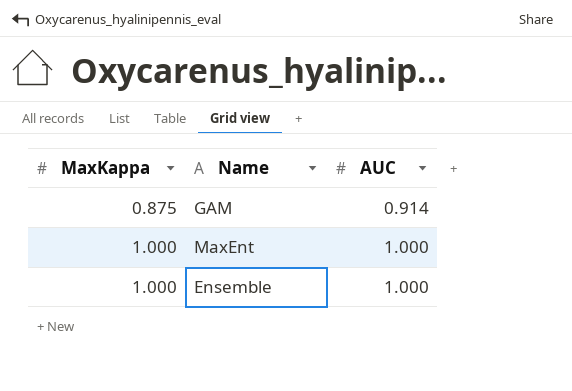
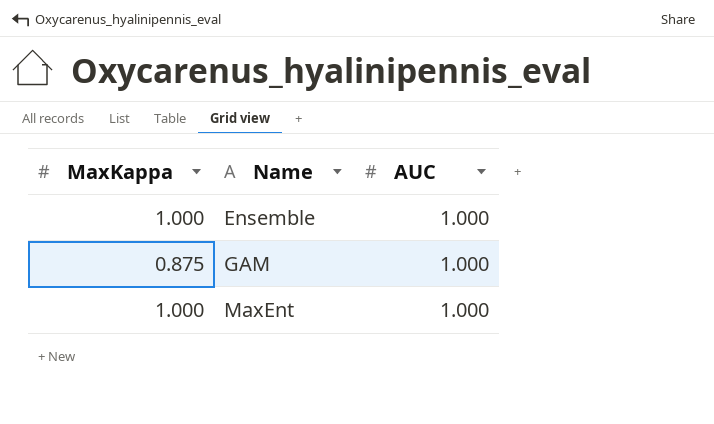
row order: MaxKappa ascending -> Name ascending
GAM | AUC: 0.914 -> 1.000

